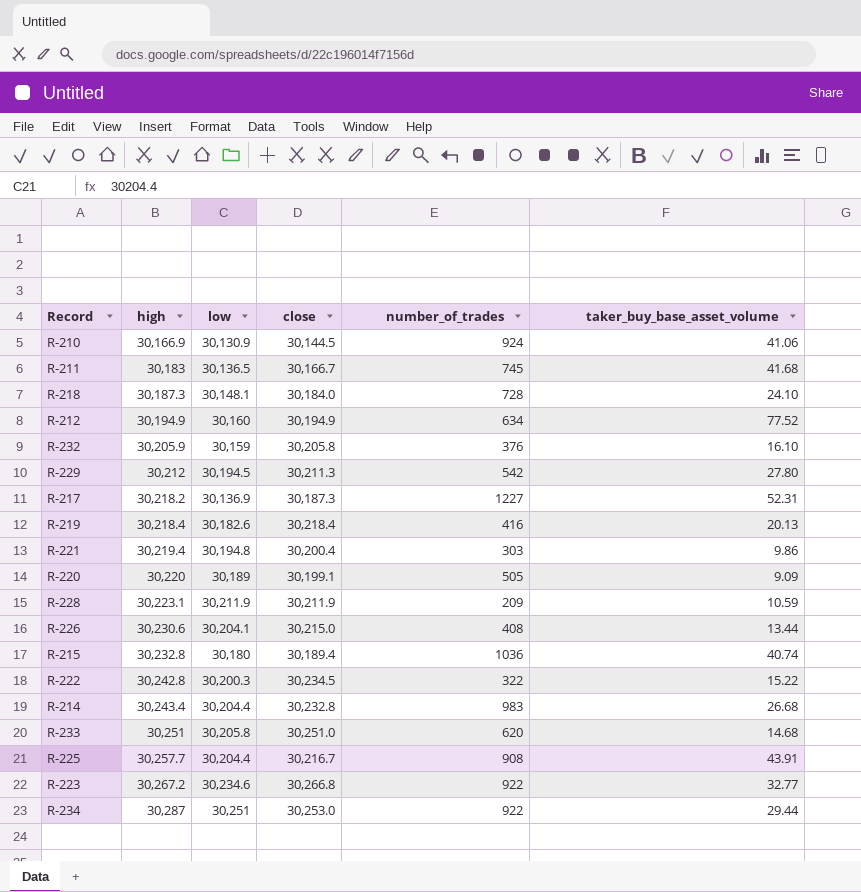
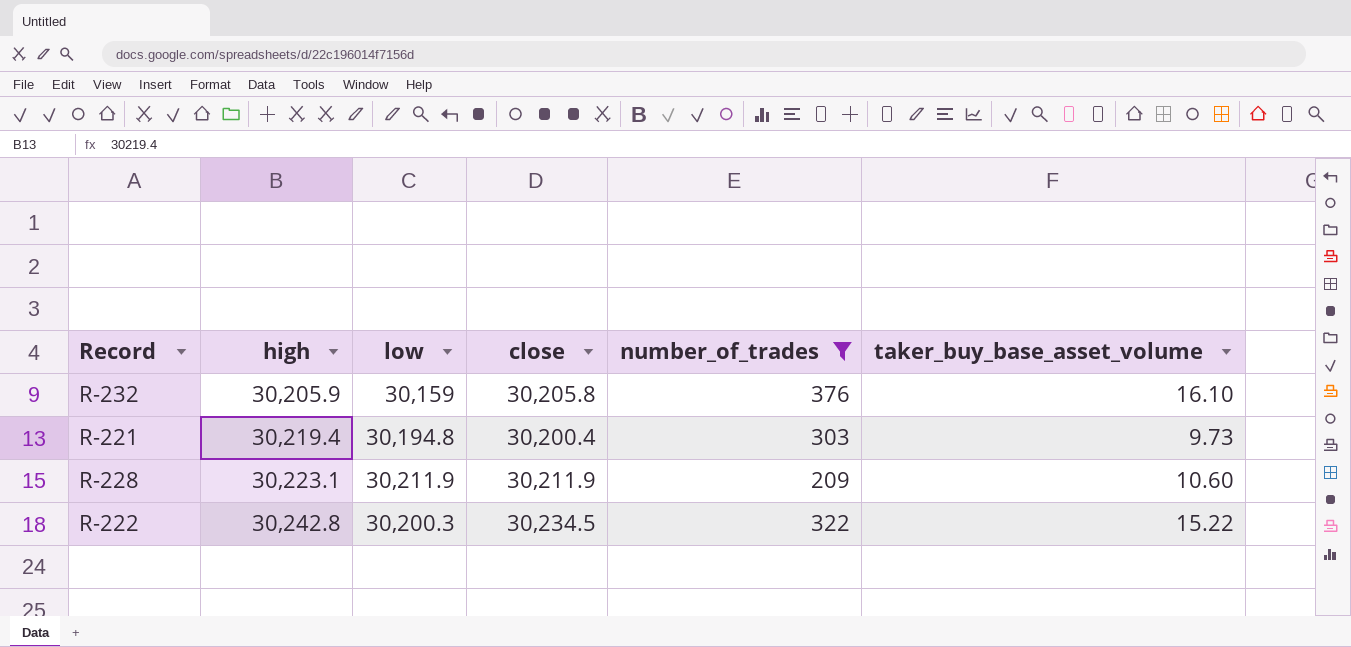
filter: none -> number_of_trades <= 376
R-221 | taker_buy_base_asset_volume: 9.86 -> 9.73
R-228 | taker_buy_base_asset_volume: 10.59 -> 10.60

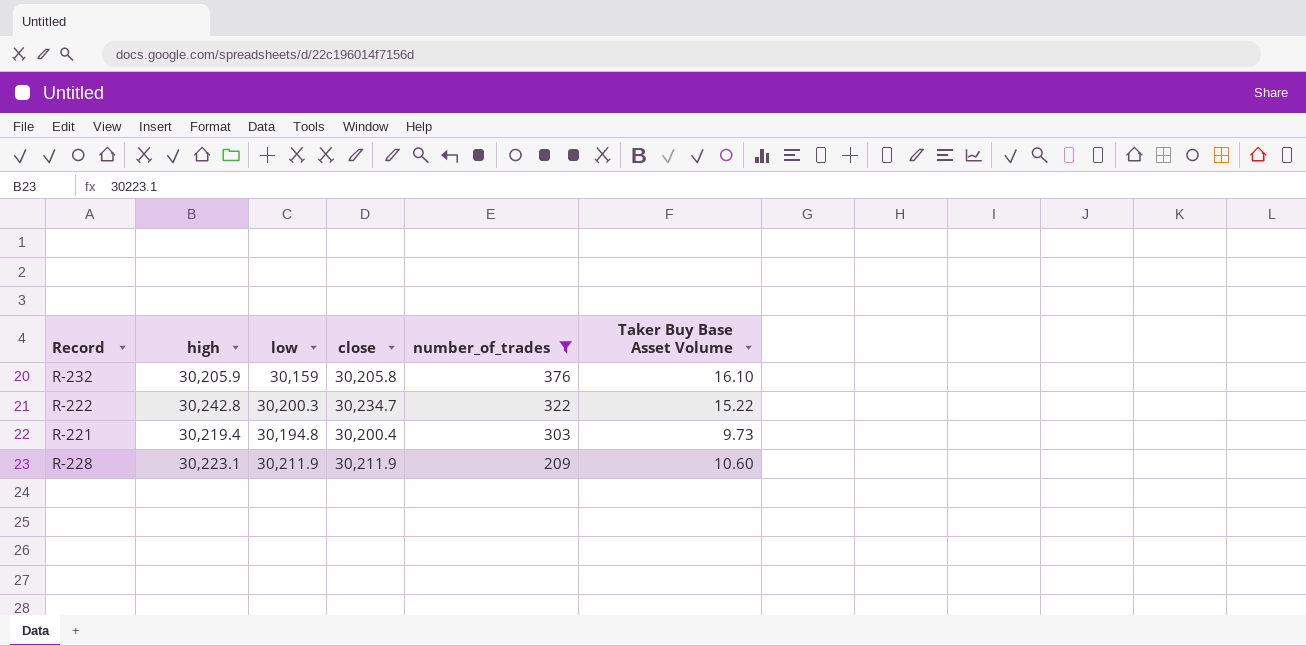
row order: high ascending -> number_of_trades descending
column name: taker_buy_base_asset_volume -> Taker Buy Base Asset Volume
R-222 | close: 30,234.5 -> 30,234.7

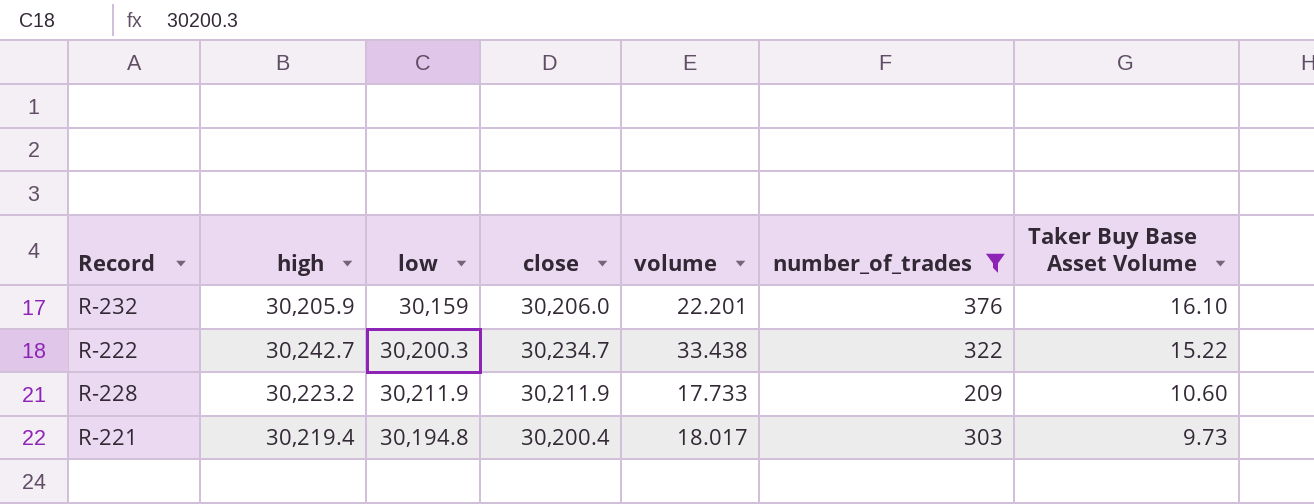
row order: number_of_trades descending -> Taker Buy Base Asset Volume descending
column volume | position: none -> 5
R-232 | close: 30,205.8 -> 30,206.0
R-222 | high: 30,242.8 -> 30,242.7
R-228 | high: 30,223.1 -> 30,223.2

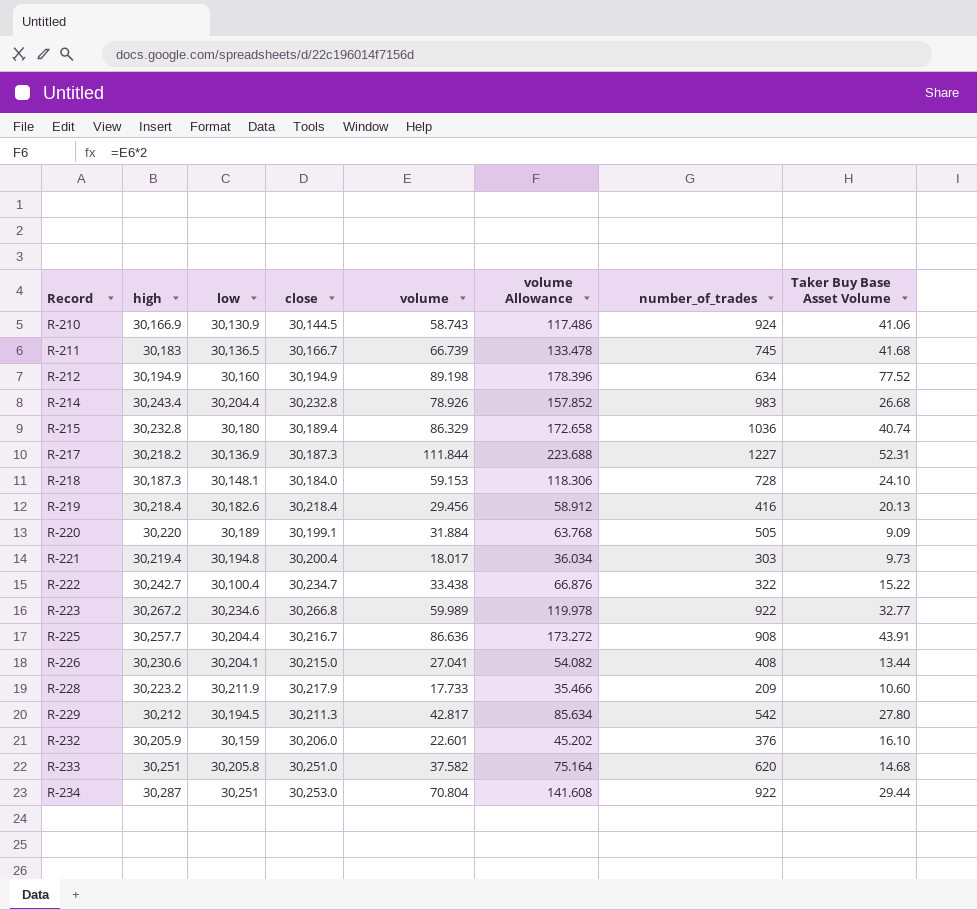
filter: number_of_trades <= 376 -> none
row order: Taker Buy Base Asset Volume descending -> Record ascending
column volume Allowance | formula: none -> [volume] * 2
R-222 | low: 30,200.3 -> 30,100.4
R-228 | close: 30,211.9 -> 30,217.9
R-232 | volume: 22.201 -> 22.601

